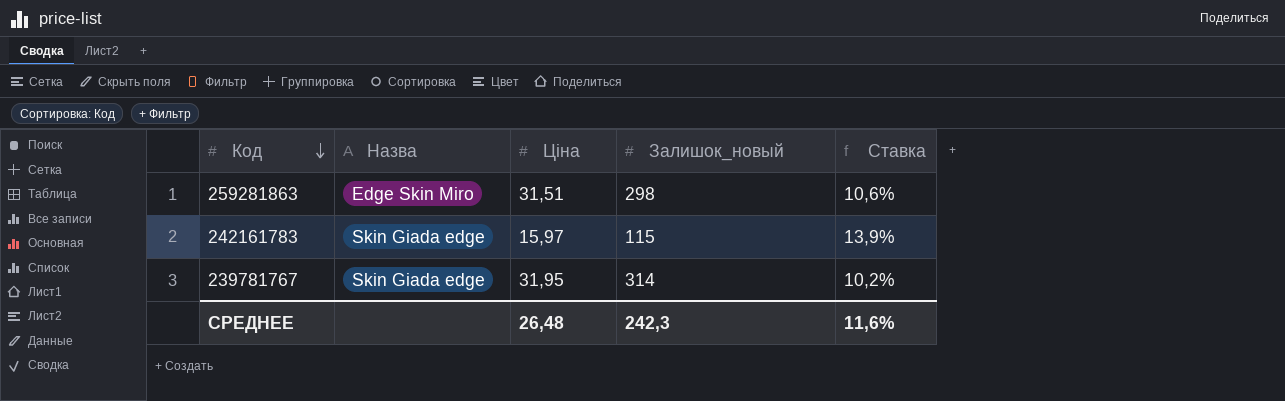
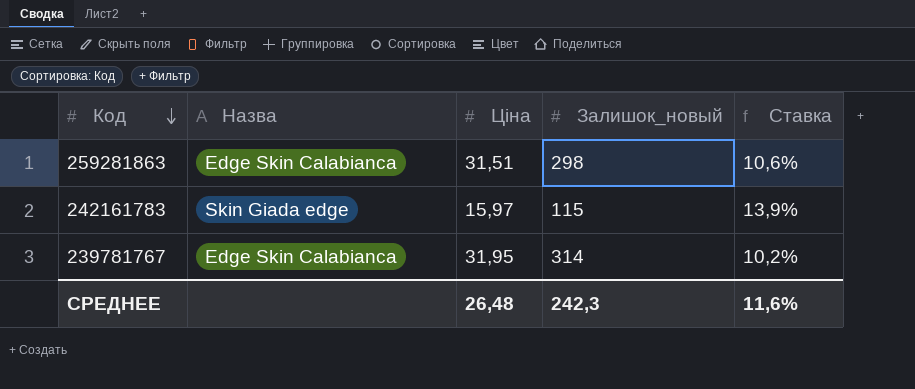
259281863 | Назва: Edge Skin Miro -> Edge Skin Calabianca
239781767 | Назва: Skin Giada edge -> Edge Skin Calabianca

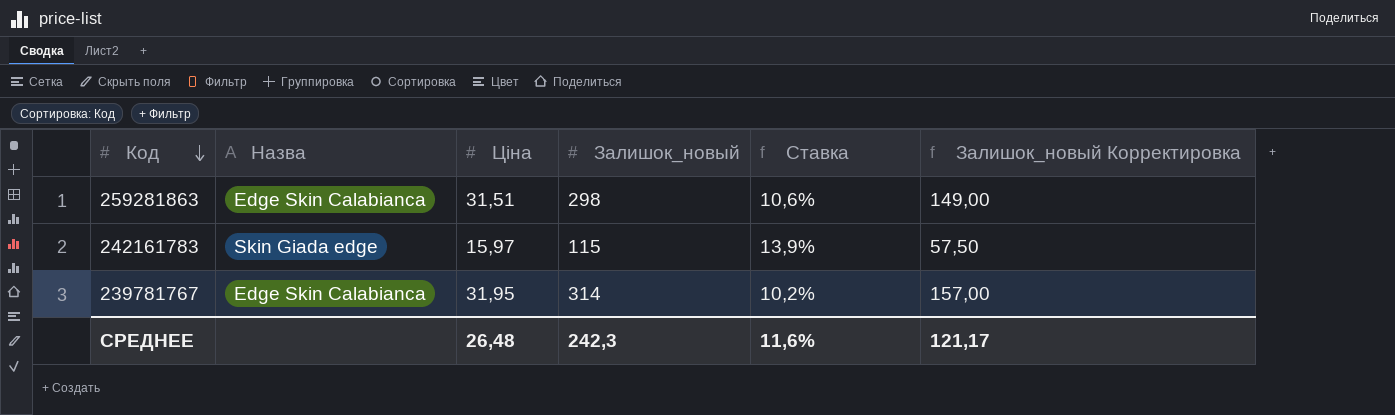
column Залишок_новый Корректировка | formula: none -> [Залишок_новый] * 0,5

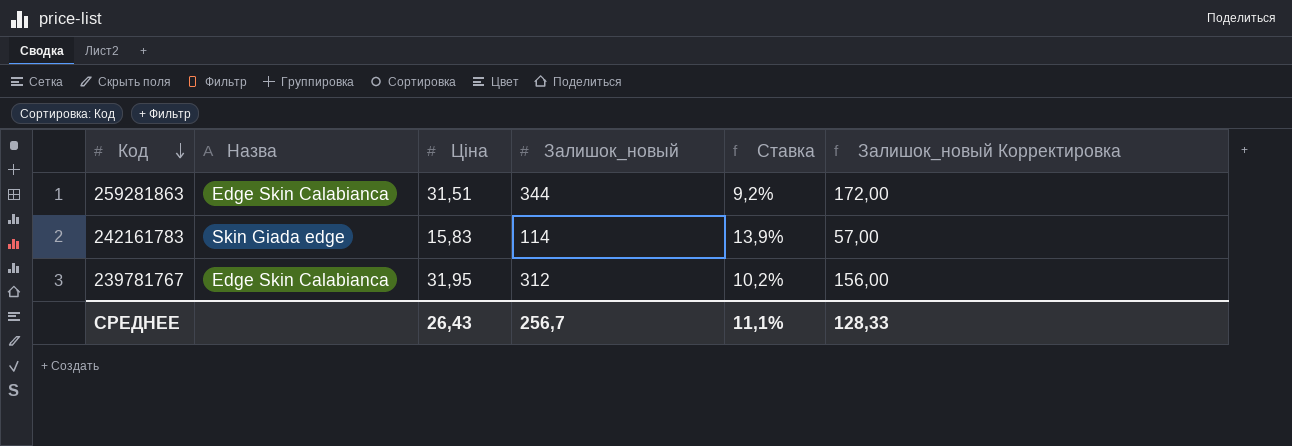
259281863 | Залишок_новый: 298 -> 344
259281863 | Ставка: 10,6% -> 9,2%
259281863 | Залишок_новый Корректировка: 149,00 -> 172,00
242161783 | Ціна: 15,97 -> 15,83
242161783 | Залишок_новый: 115 -> 114
242161783 | Залишок_новый Корректировка: 57,50 -> 57,00
239781767 | Залишок_новый: 314 -> 312
239781767 | Залишок_новый Корректировка: 157,00 -> 156,00
СРЕДНЕЕ | Ціна: 26,48 -> 26,43
СРЕДНЕЕ | Залишок_новый: 242,3 -> 256,7
СРЕДНЕЕ | Ставка: 11,6% -> 11,1%
СРЕДНЕЕ | Залишок_новый Корректировка: 121,17 -> 128,33

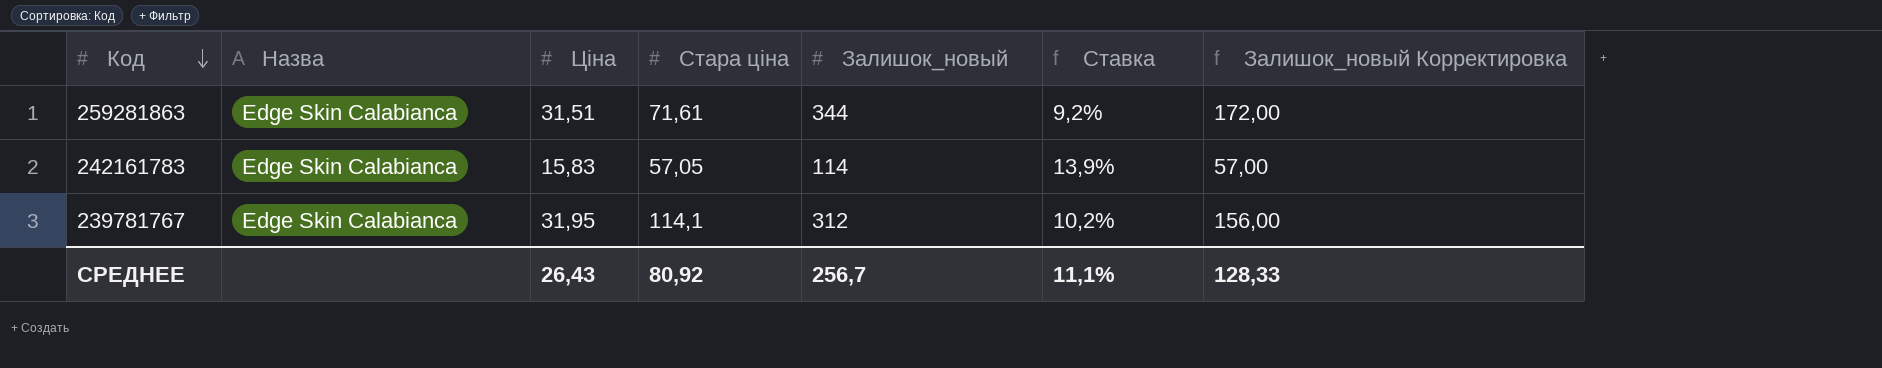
column Стара ціна | position: none -> 4
242161783 | Назва: Skin Giada edge -> Edge Skin Calabianca

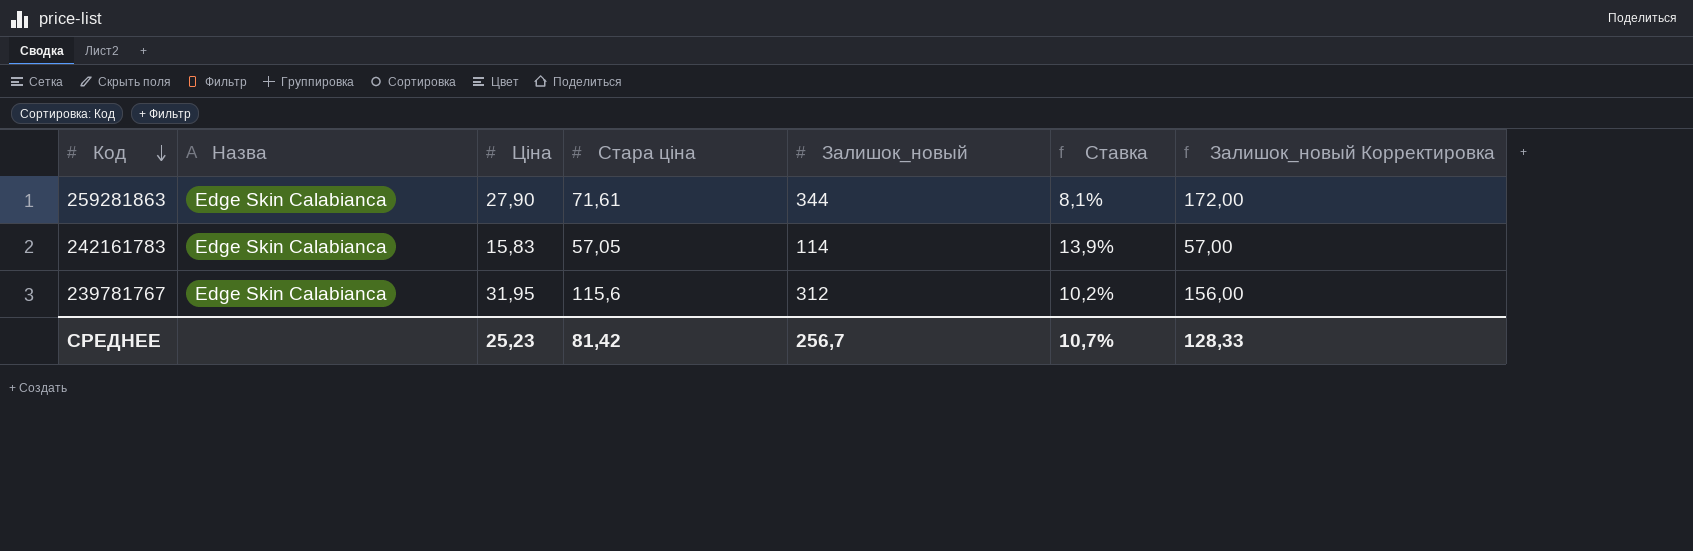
259281863 | Ціна: 31,51 -> 27,90
259281863 | Ставка: 9,2% -> 8,1%
239781767 | Стара ціна: 114,1 -> 115,6
СРЕДНЕЕ | Ціна: 26,43 -> 25,23
СРЕДНЕЕ | Стара ціна: 80,92 -> 81,42
СРЕДНЕЕ | Ставка: 11,1% -> 10,7%

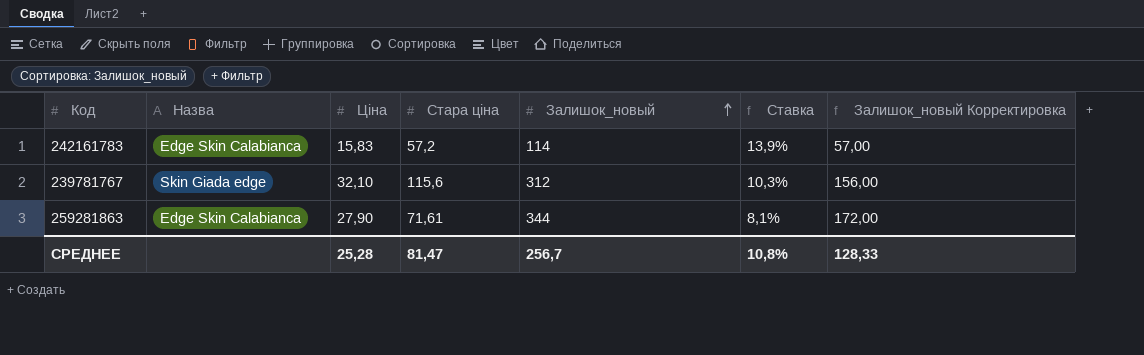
row order: Код descending -> Залишок_новый ascending
242161783 | Стара ціна: 57,05 -> 57,2
239781767 | Назва: Edge Skin Calabianca -> Skin Giada edge
239781767 | Ціна: 31,95 -> 32,10
239781767 | Ставка: 10,2% -> 10,3%
СРЕДНЕЕ | Ціна: 25,23 -> 25,28
СРЕДНЕЕ | Стара ціна: 81,42 -> 81,47
СРЕДНЕЕ | Ставка: 10,7% -> 10,8%

